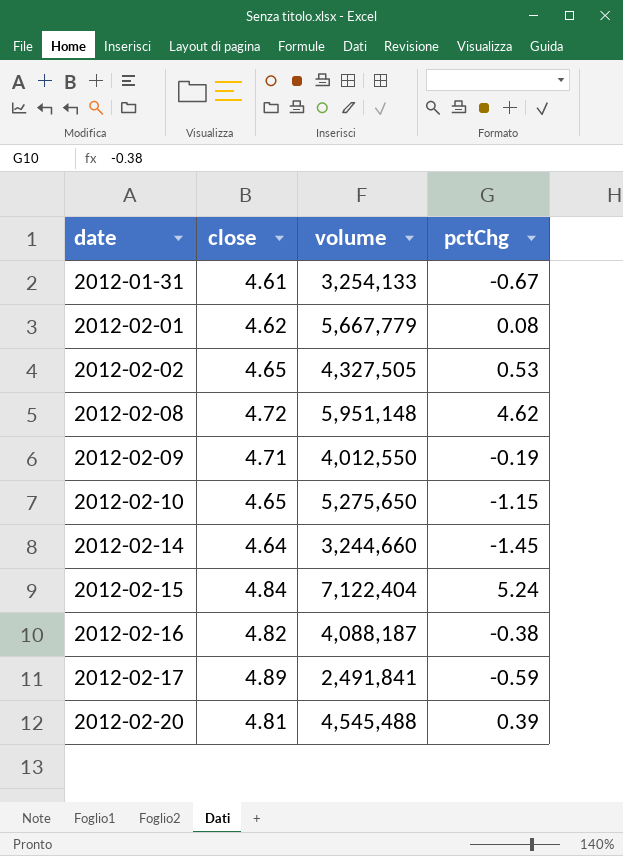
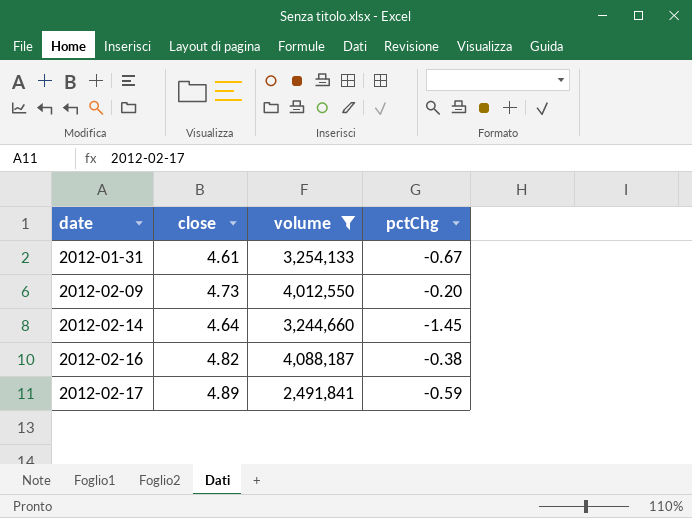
filter: none -> volume <= 4,088,187
2012-02-09 | close: 4.71 -> 4.73
2012-02-09 | pctChg: -0.19 -> -0.20

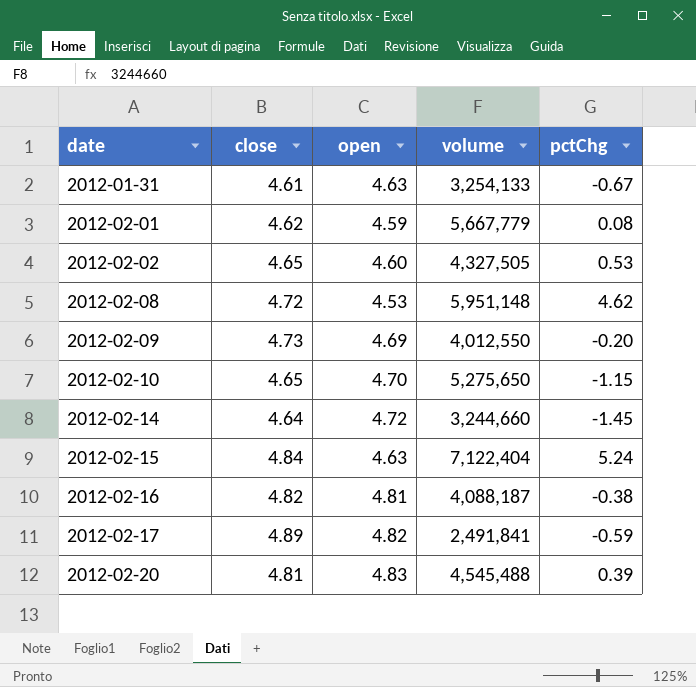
filter: volume <= 4,088,187 -> none
column open | position: none -> 3

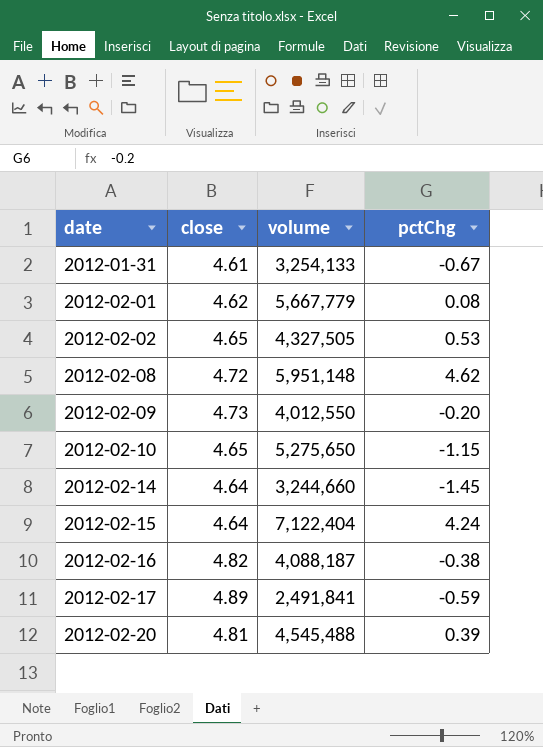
column open | position: 3 -> none
2012-02-15 | close: 4.84 -> 4.64
2012-02-15 | pctChg: 5.24 -> 4.24

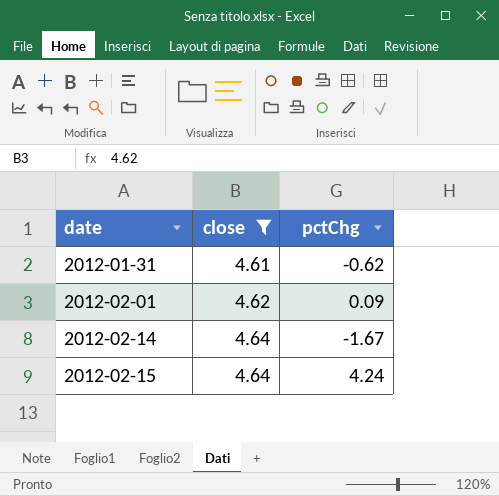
filter: none -> close <= 4.64
column volume | position: 3 -> none
2012-01-31 | pctChg: -0.67 -> -0.62
2012-02-01 | pctChg: 0.08 -> 0.09
2012-02-14 | pctChg: -1.45 -> -1.67

